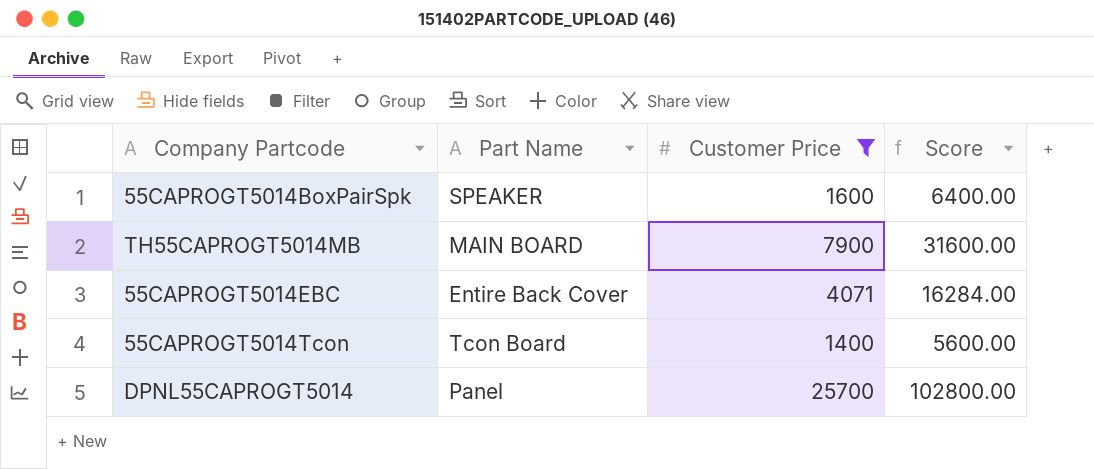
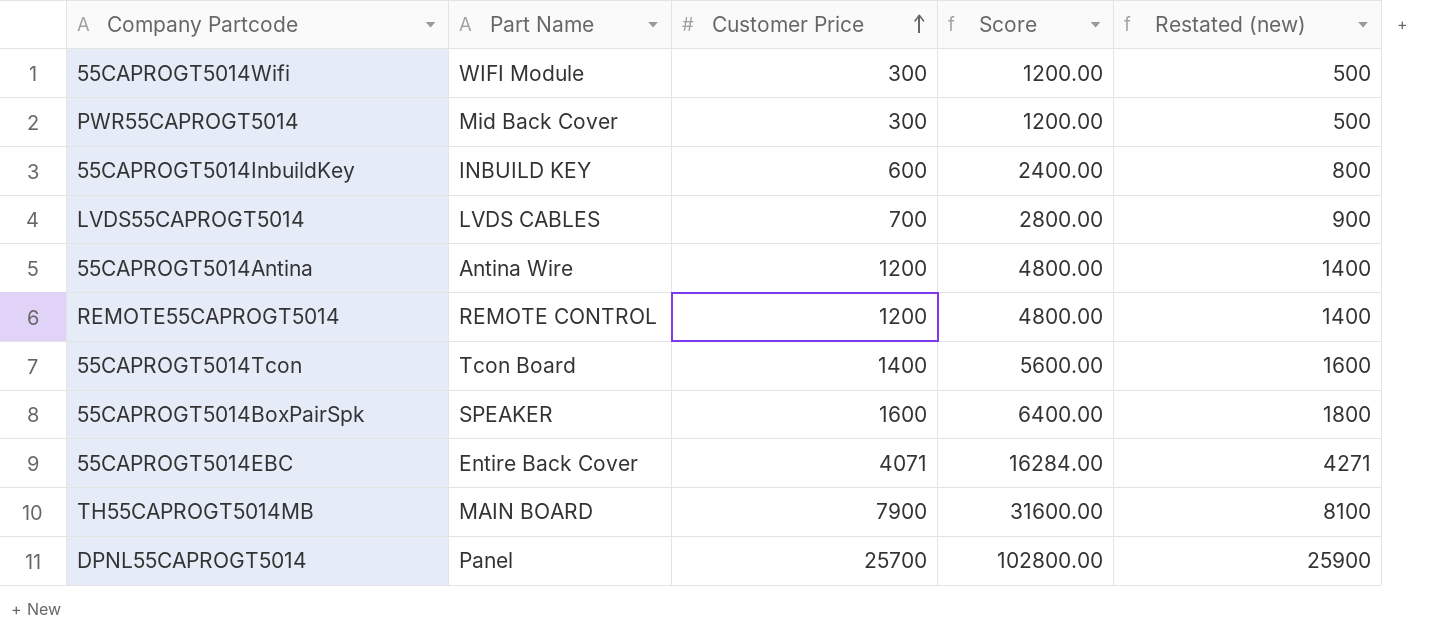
filter: Customer Price >= 1400 -> none
row order: none -> Customer Price ascending
column Restated (new) | formula: none -> [Customer Price] + 200

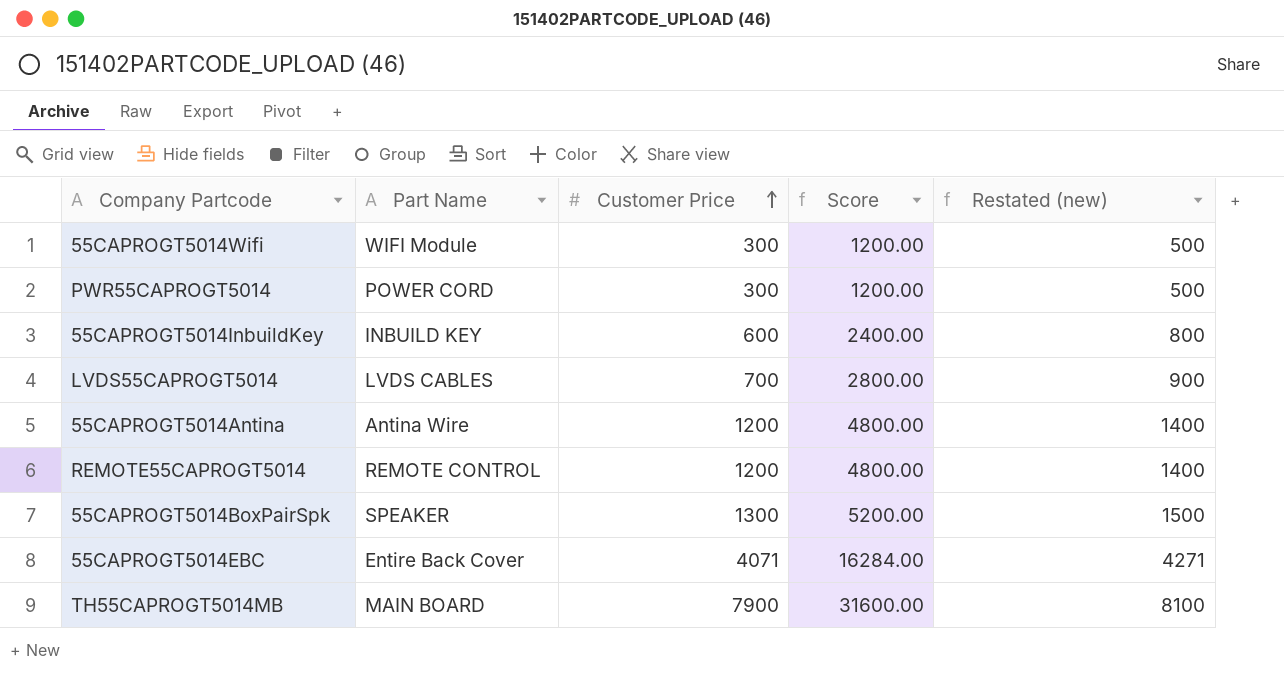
row 55CAPROGT5014Tcon: Tcon Board | 1400 | 5600.00 | 1600 -> none
row DPNL55CAPROGT5014: Panel | 25700 | 102800.00 | 25900 -> none
PWR55CAPROGT5014 | Part Name: Mid Back Cover -> POWER CORD
55CAPROGT5014BoxPairSpk | Customer Price: 1600 -> 1300
55CAPROGT5014BoxPairSpk | Score: 6400.00 -> 5200.00
55CAPROGT5014BoxPairSpk | Restated (new): 1800 -> 1500

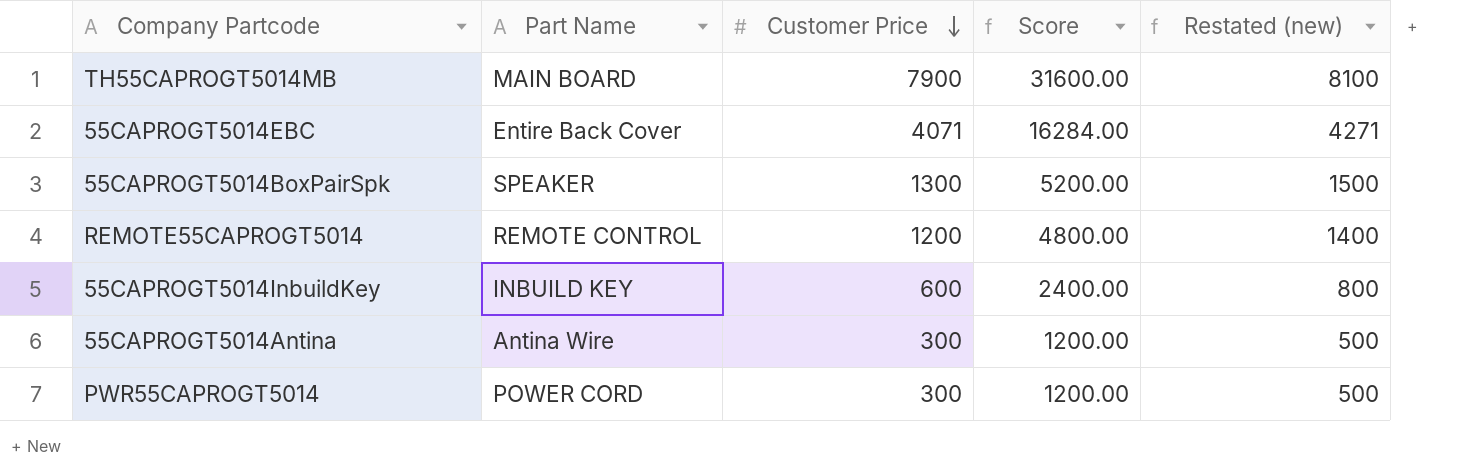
row order: Customer Price ascending -> Customer Price descending
row 55CAPROGT5014Wifi: WIFI Module | 300 | 1200.00 | 500 -> none
row LVDS55CAPROGT5014: LVDS CABLES | 700 | 2800.00 | 900 -> none
55CAPROGT5014Antina | Customer Price: 1200 -> 300
55CAPROGT5014Antina | Score: 4800.00 -> 1200.00
55CAPROGT5014Antina | Restated (new): 1400 -> 500

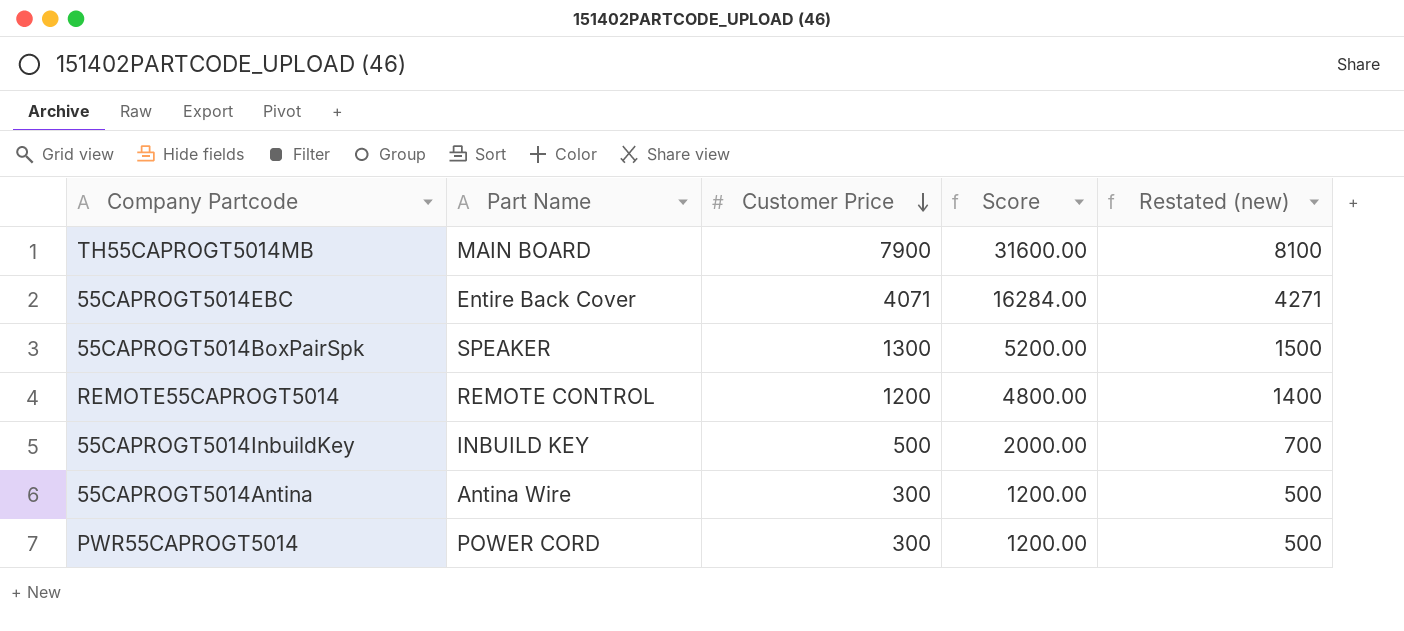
55CAPROGT5014InbuildKey | Customer Price: 600 -> 500
55CAPROGT5014InbuildKey | Score: 2400.00 -> 2000.00
55CAPROGT5014InbuildKey | Restated (new): 800 -> 700

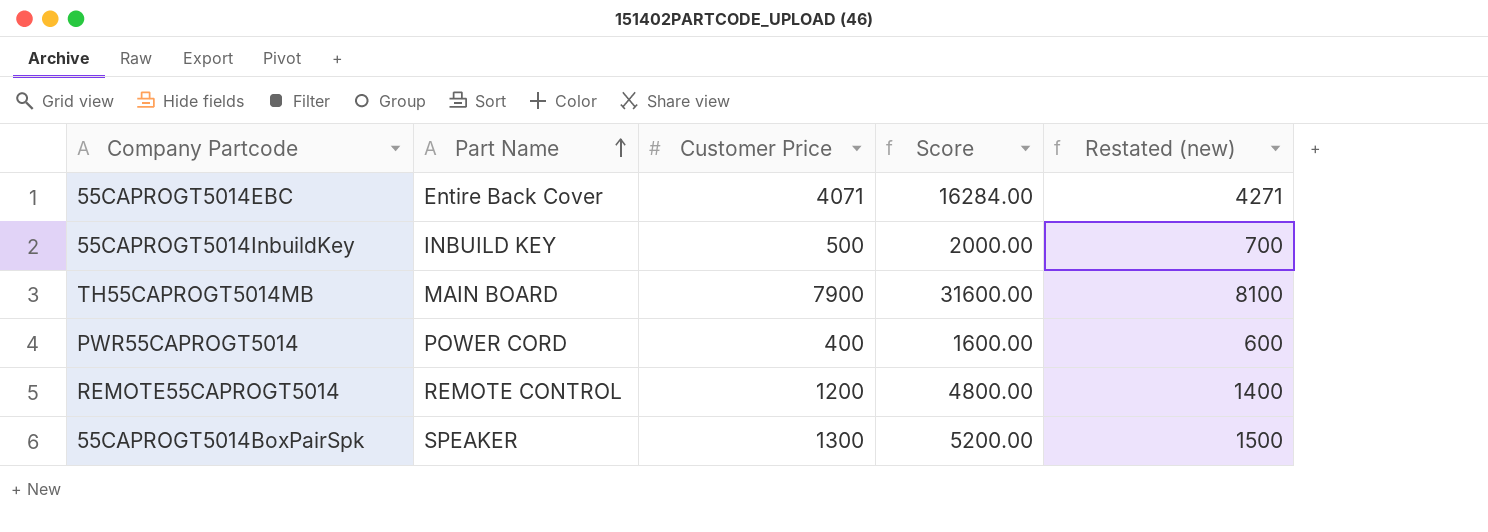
row order: Customer Price descending -> Part Name ascending
row 55CAPROGT5014Antina: Antina Wire | 300 | 1200.00 | 500 -> none
PWR55CAPROGT5014 | Customer Price: 300 -> 400
PWR55CAPROGT5014 | Score: 1200.00 -> 1600.00
PWR55CAPROGT5014 | Restated (new): 500 -> 600

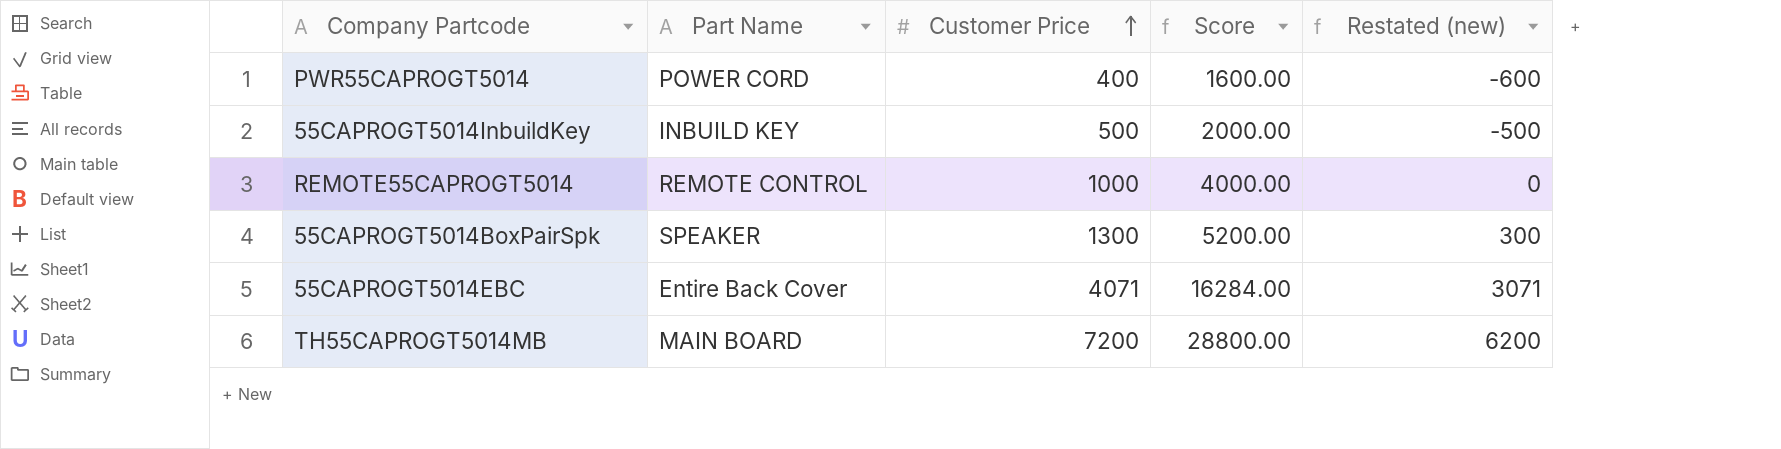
row order: Part Name ascending -> Customer Price ascending
column Restated (new) | formula: [Customer Price] + 200 -> [Customer Price] - 1000
REMOTE55CAPROGT5014 | Customer Price: 1200 -> 1000
REMOTE55CAPROGT5014 | Score: 4800.00 -> 4000.00
TH55CAPROGT5014MB | Customer Price: 7900 -> 7200
TH55CAPROGT5014MB | Score: 31600.00 -> 28800.00

